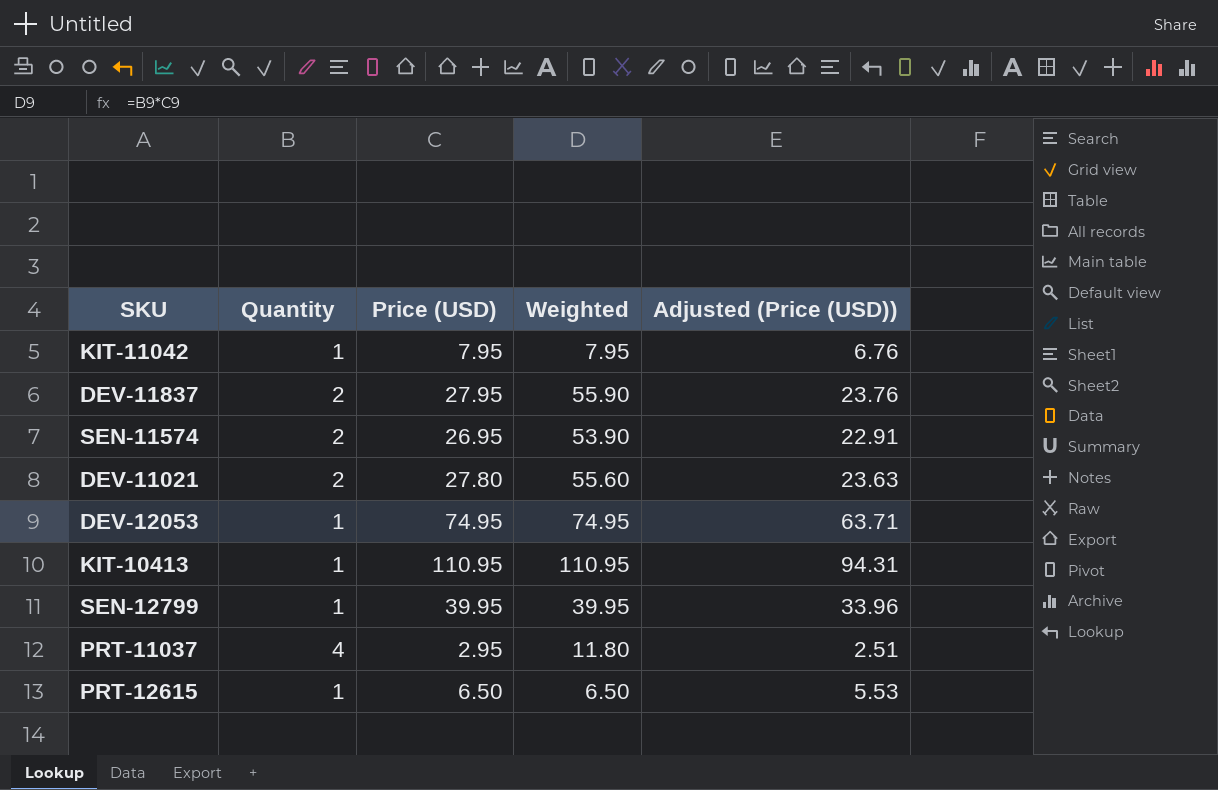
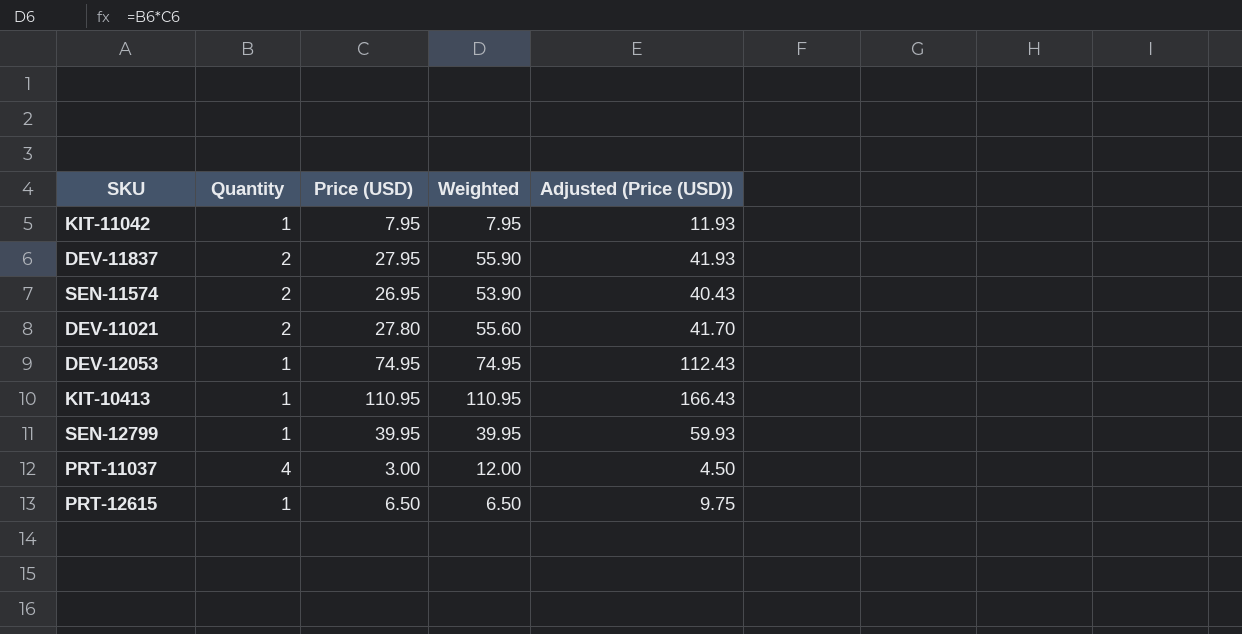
column Adjusted (Price (USD)) | formula: [Price (USD)] * 0.85 -> [Price (USD)] * 1.5
PRT-11037 | Price (USD): 2.95 -> 3.00
PRT-11037 | Weighted: 11.80 -> 12.00

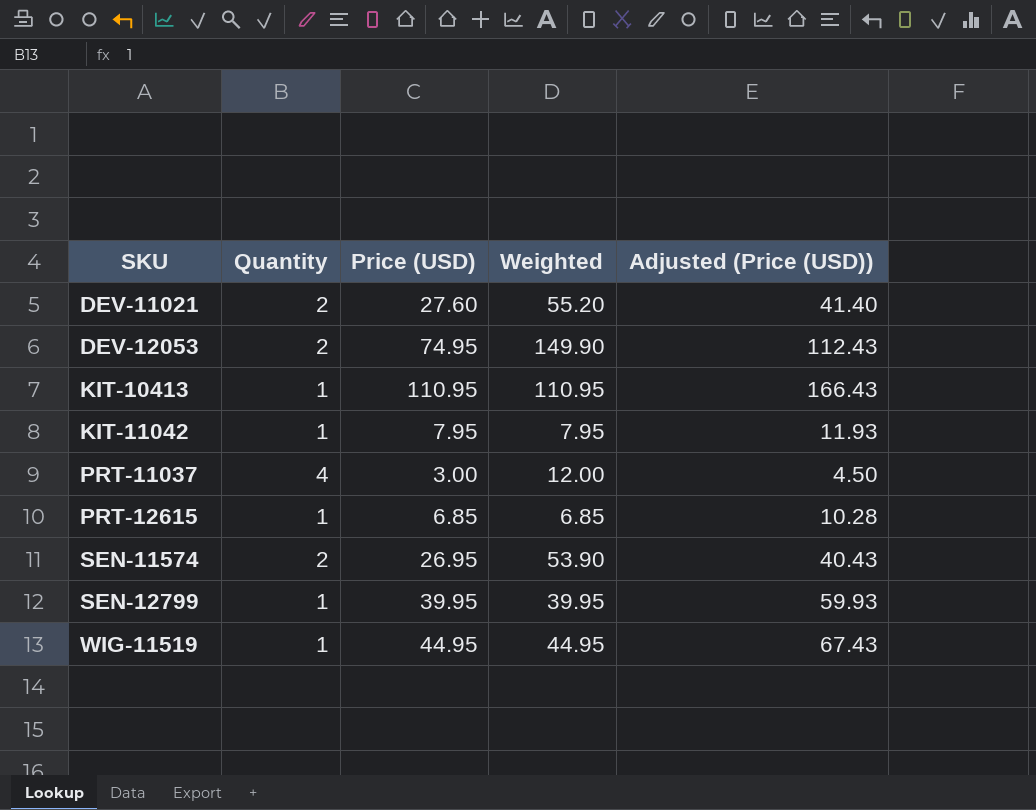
row order: none -> SKU ascending
row DEV-11837: 2 | 27.95 | 55.90 | 41.93 -> none
DEV-11021 | Price (USD): 27.80 -> 27.60
DEV-11021 | Weighted: 55.60 -> 55.20
DEV-11021 | Adjusted (Price (USD)): 41.70 -> 41.40
DEV-12053 | Quantity: 1 -> 2
DEV-12053 | Weighted: 74.95 -> 149.90
PRT-12615 | Price (USD): 6.50 -> 6.85
PRT-12615 | Weighted: 6.50 -> 6.85
PRT-12615 | Adjusted (Price (USD)): 9.75 -> 10.28
row WIG-11519: none -> 1 | 44.95 | 44.95 | 67.43

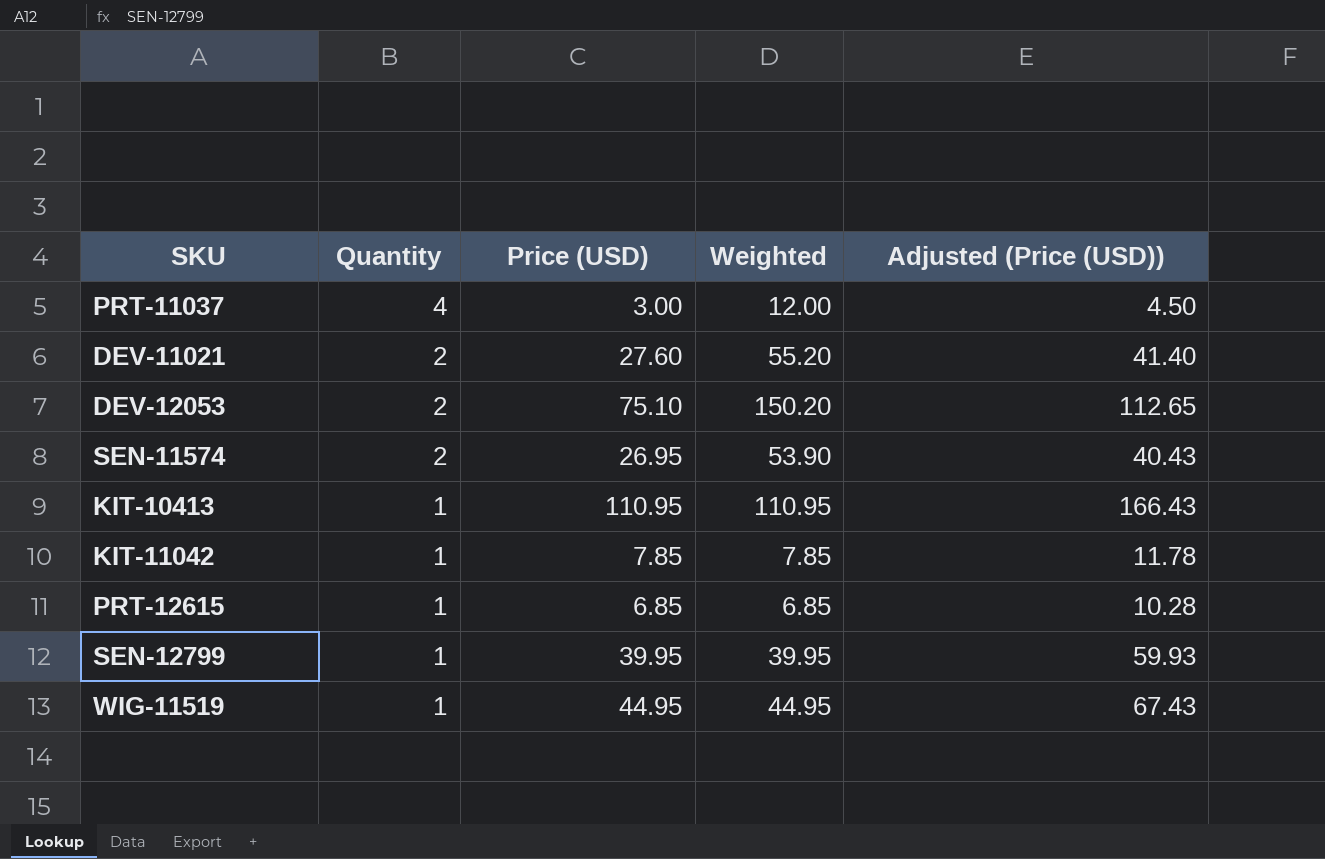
row order: SKU ascending -> Quantity descending
DEV-12053 | Price (USD): 74.95 -> 75.10
DEV-12053 | Weighted: 149.90 -> 150.20
DEV-12053 | Adjusted (Price (USD)): 112.43 -> 112.65
KIT-11042 | Price (USD): 7.95 -> 7.85
KIT-11042 | Weighted: 7.95 -> 7.85
KIT-11042 | Adjusted (Price (USD)): 11.93 -> 11.78

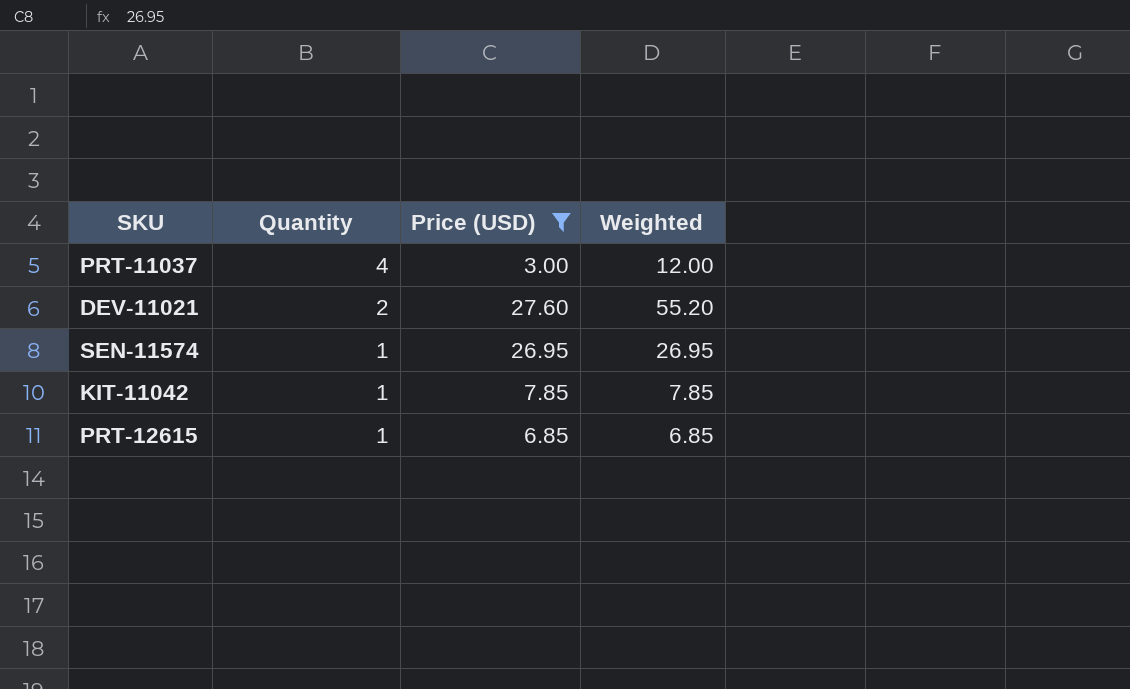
filter: none -> Price (USD) <= 27.60
column Adjusted (Price (USD)) | formula: [Price (USD)] * 1.5 -> none
SEN-11574 | Quantity: 2 -> 1
SEN-11574 | Weighted: 53.90 -> 26.95

